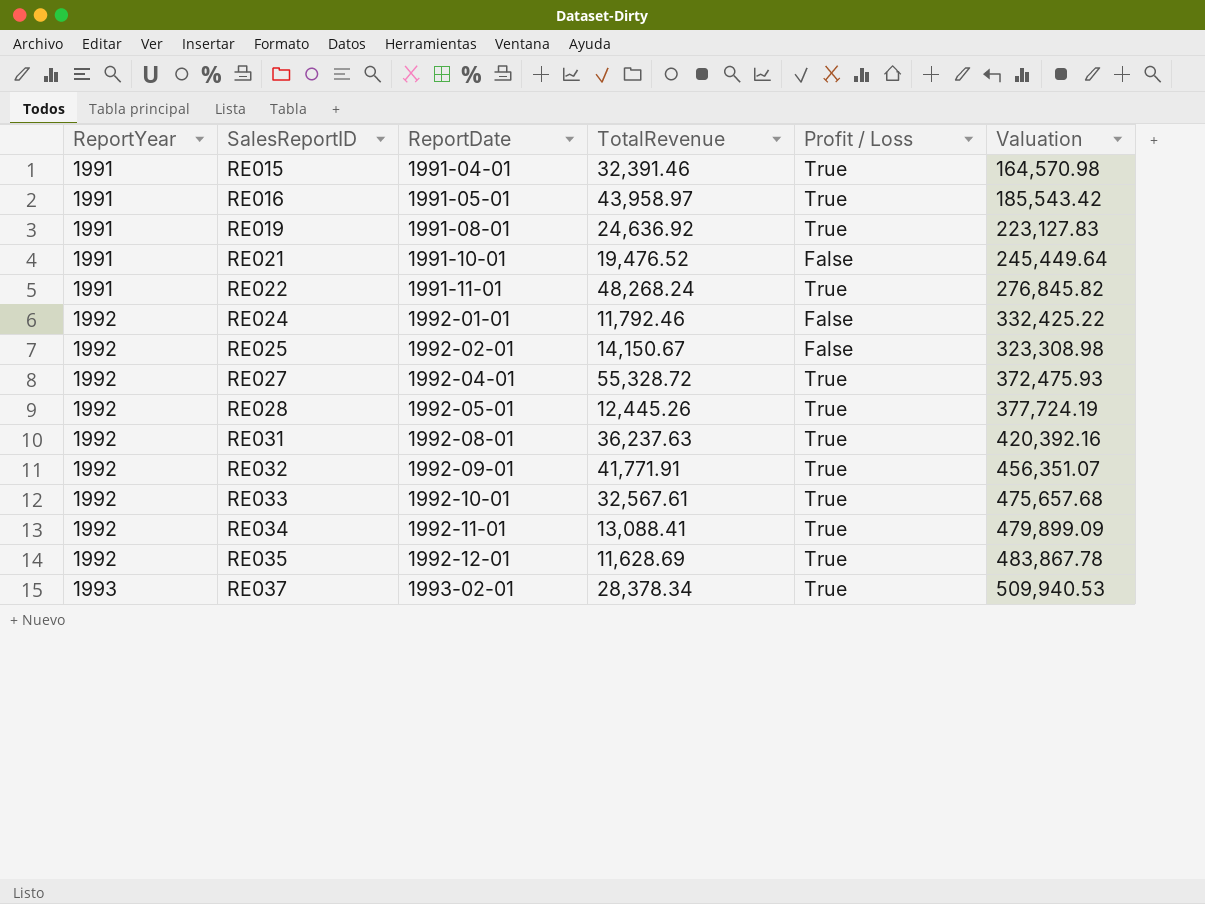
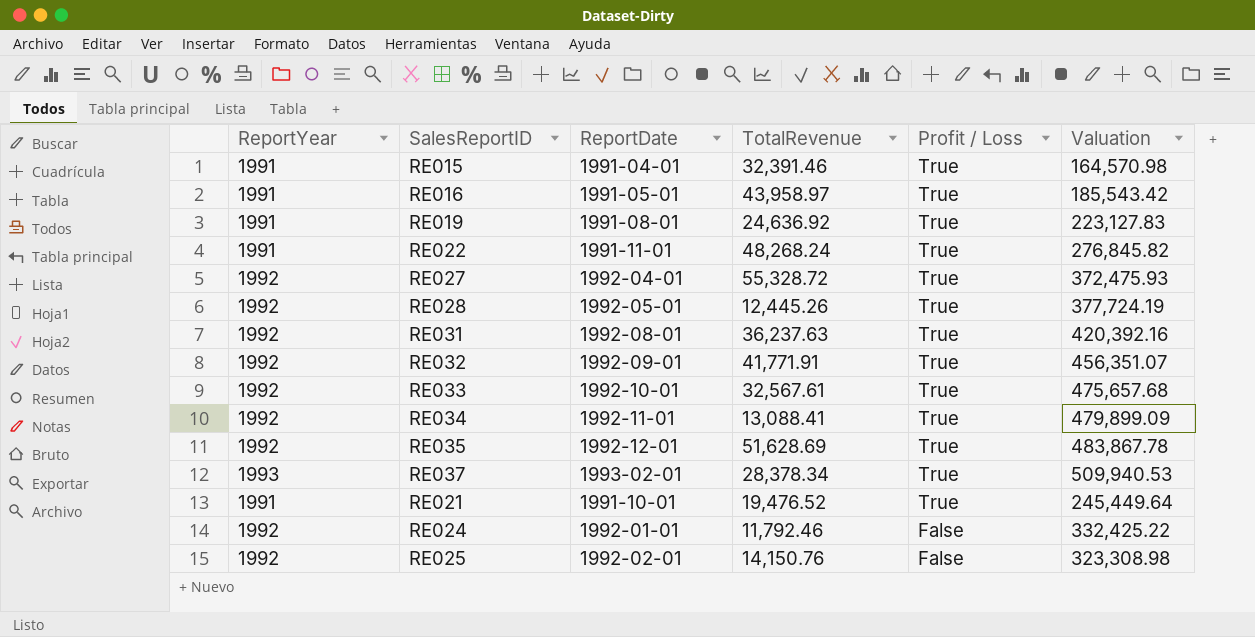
row order: ReportYear ascending -> Profit / Loss descending
RE035 | TotalRevenue: 11,628.69 -> 51,628.69
RE021 | Profit / Loss: False -> True
RE025 | TotalRevenue: 14,150.67 -> 14,150.76

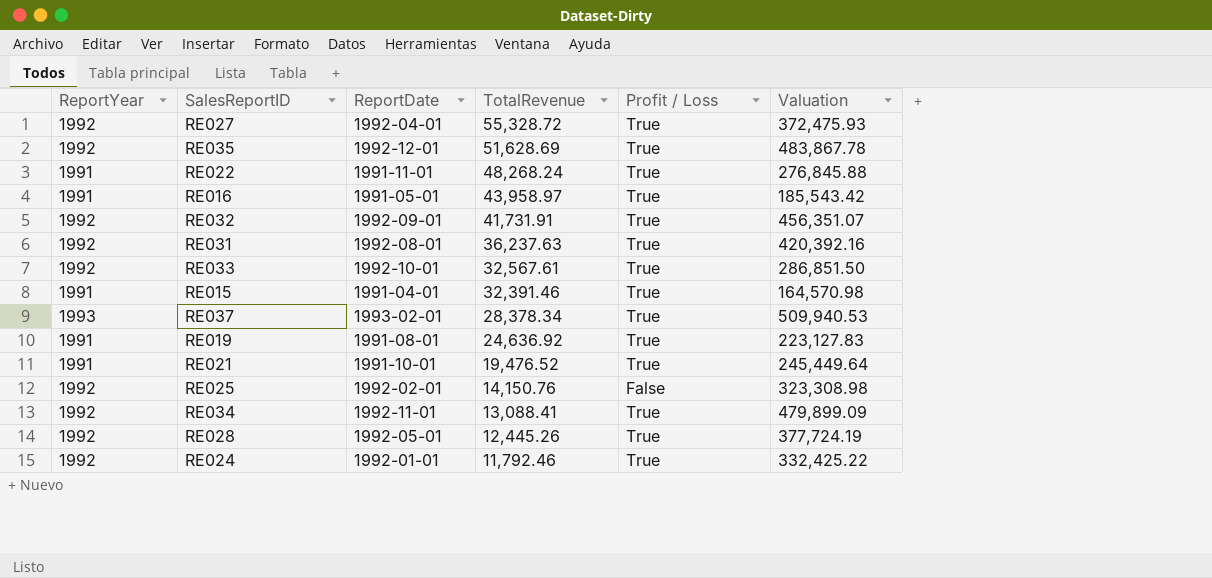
row order: Profit / Loss descending -> TotalRevenue descending
RE022 | Valuation: 276,845.82 -> 276,845.88
RE032 | TotalRevenue: 41,771.91 -> 41,731.91
RE033 | Valuation: 475,657.68 -> 286,851.50
RE024 | Profit / Loss: False -> True

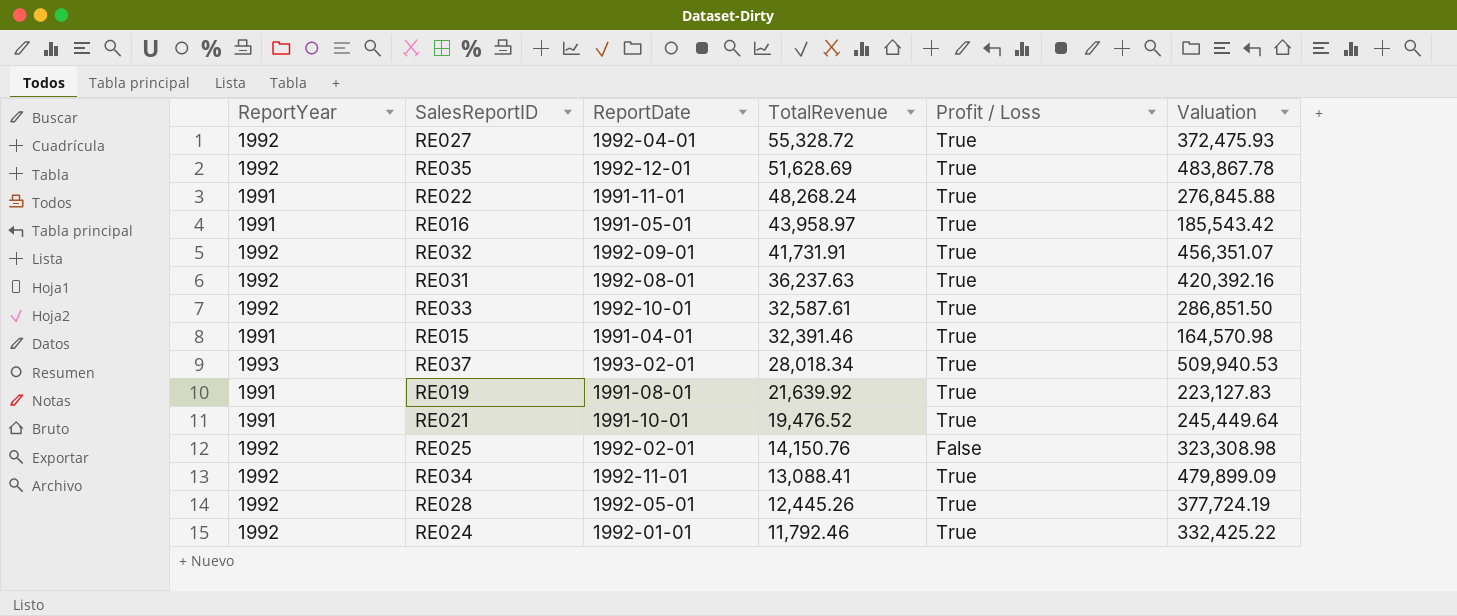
RE033 | TotalRevenue: 32,567.61 -> 32,587.61
RE037 | TotalRevenue: 28,378.34 -> 28,018.34
RE019 | TotalRevenue: 24,636.92 -> 21,639.92

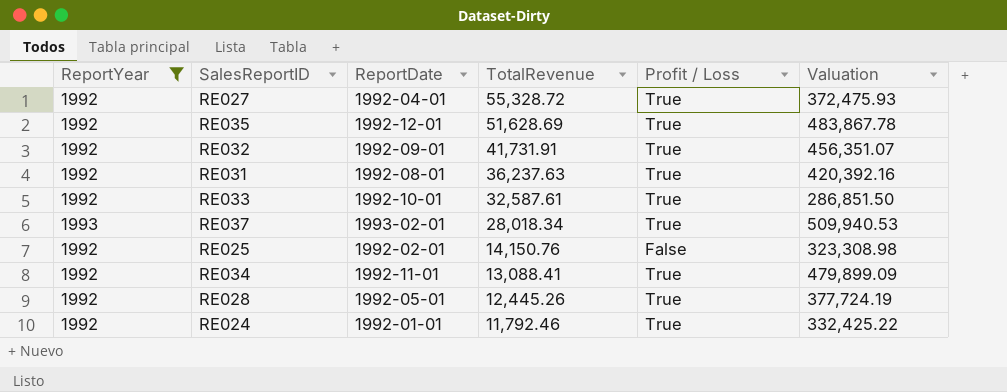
filter: none -> ReportYear != 1991

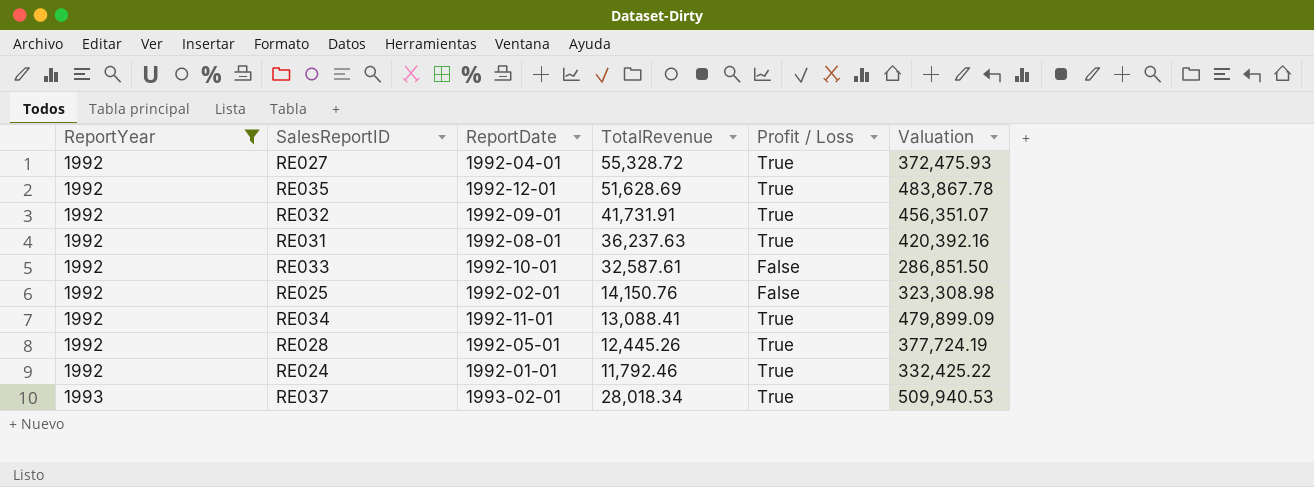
row order: TotalRevenue descending -> ReportYear ascending
RE033 | Profit / Loss: True -> False

